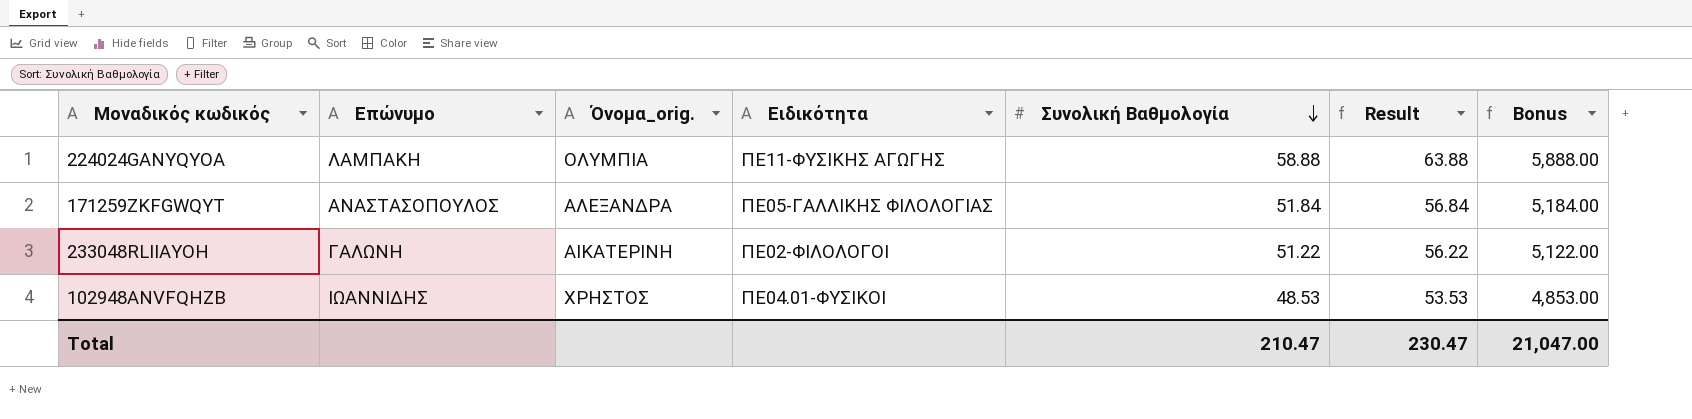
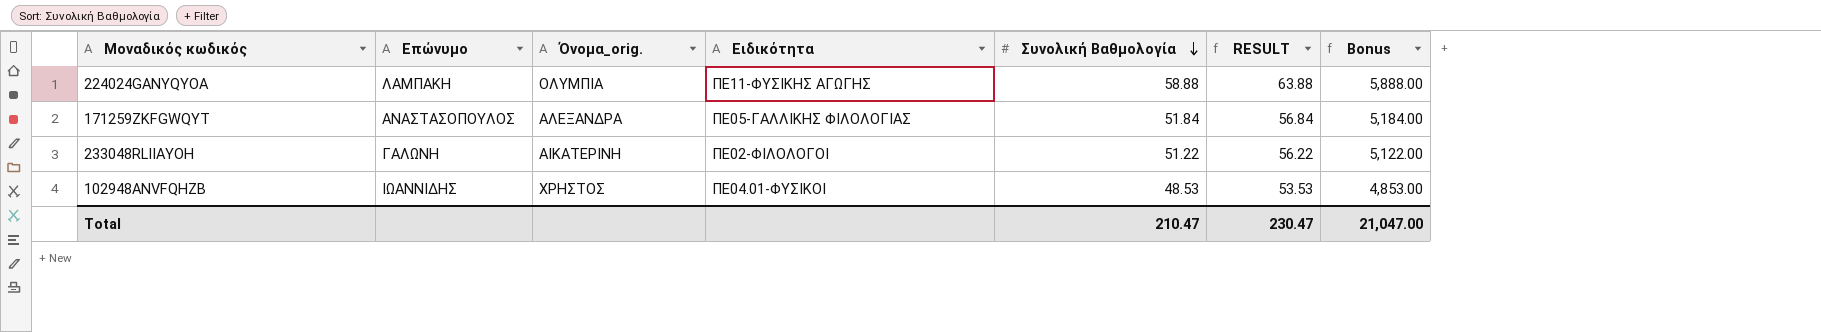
column name: Result -> RESULT

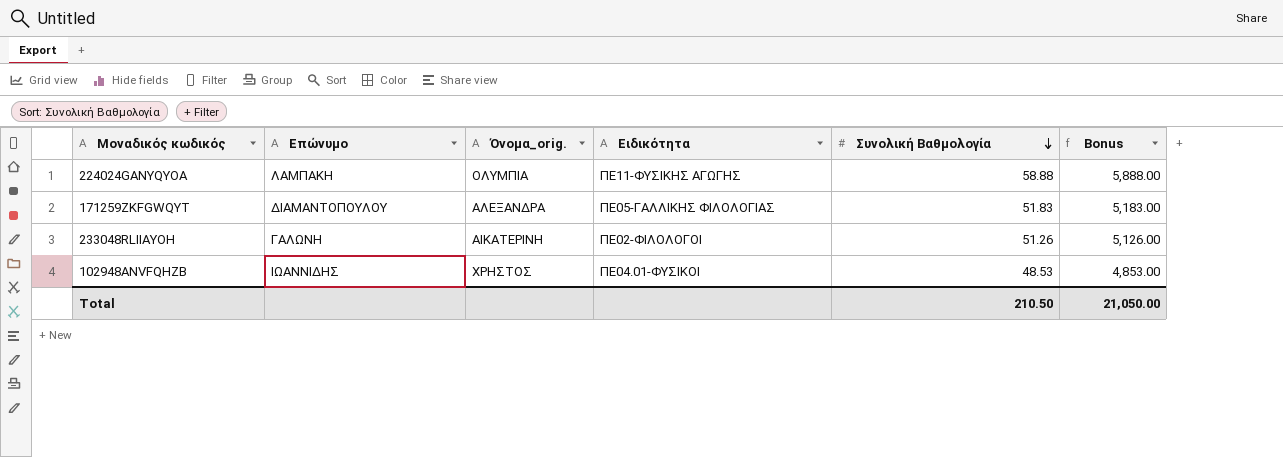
column RESULT | formula: [Συνολική Βαθμολογία] + 5 -> none
171259ZKFGWQYT | Επώνυμο: ΑΝΑΣΤΑΣΟΠΟΥΛΟΣ -> ΔΙΑΜΑΝΤΟΠΟΥΛΟΥ
171259ZKFGWQYT | Συνολική Βαθμολογία: 51.84 -> 51.83
171259ZKFGWQYT | Bonus: 5,184.00 -> 5,183.00
233048RLIIAYOH | Συνολική Βαθμολογία: 51.22 -> 51.26
233048RLIIAYOH | Bonus: 5,122.00 -> 5,126.00
Total | Συνολική Βαθμολογία: 210.47 -> 210.50
Total | Bonus: 21,047.00 -> 21,050.00

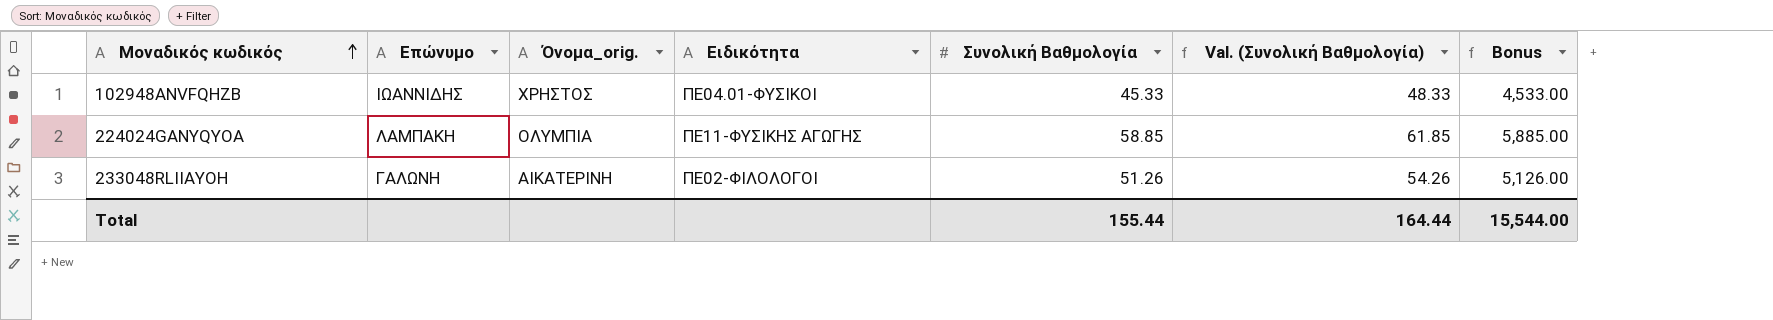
row order: Συνολική Βαθμολογία descending -> Μοναδικός κωδικός ascending
column Val. (Συνολική Βαθμολογία) | formula: none -> [Συνολική Βαθμολογία] + 3
row 171259ZKFGWQYT: ΔΙΑΜΑΝΤΟΠΟΥΛΟΥ | ΑΛΕΞΑΝΔΡΑ | ΠΕ05-ΓΑΛΛΙΚΗΣ ΦΙΛΟΛΟΓΙΑΣ | 51.83 | 5,183.00 -> none
102948ANVFQHZB | Συνολική Βαθμολογία: 48.53 -> 45.33
102948ANVFQHZB | Bonus: 4,853.00 -> 4,533.00
224024GANYQYOA | Συνολική Βαθμολογία: 58.88 -> 58.85
224024GANYQYOA | Bonus: 5,888.00 -> 5,885.00
Total | Συνολική Βαθμολογία: 210.50 -> 155.44
Total | Bonus: 21,050.00 -> 15,544.00

